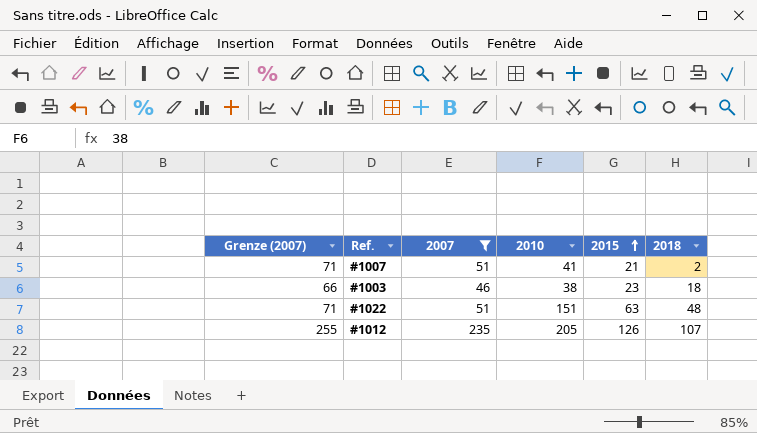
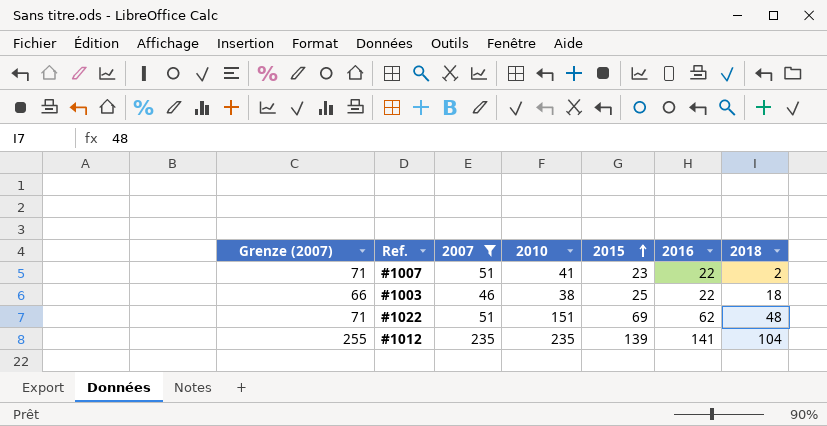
column 2016 | position: none -> 6
#1007 | 2015: 21 -> 23
#1003 | 2015: 23 -> 25
#1022 | 2015: 63 -> 69
#1012 | 2010: 205 -> 235
#1012 | 2015: 126 -> 139
#1012 | 2018: 107 -> 104

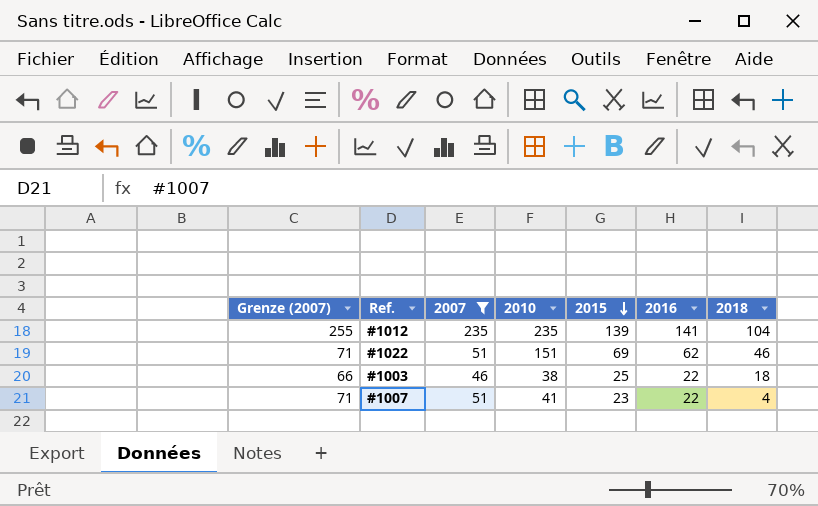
row order: 2015 ascending -> 2015 descending
#1022 | 2018: 48 -> 46
#1007 | 2018: 2 -> 4

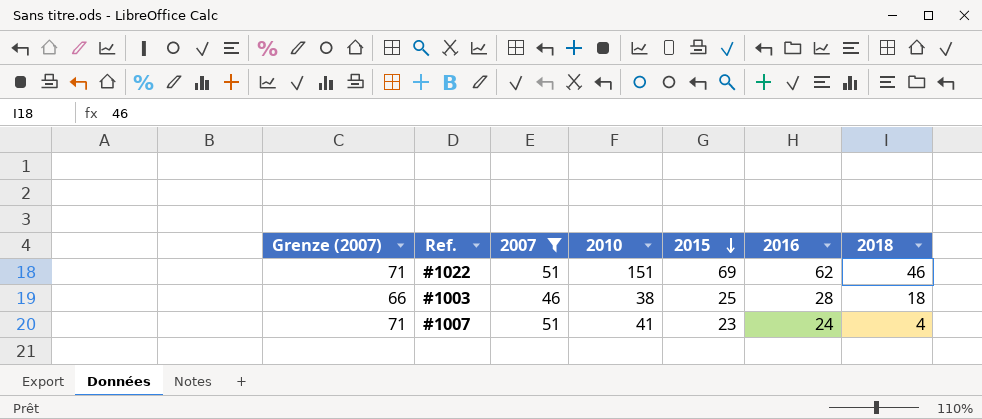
row #1012: 255 | 235 | 235 | 139 | 141 | 104 -> none
#1003 | 2016: 22 -> 28
#1007 | 2016: 22 -> 24

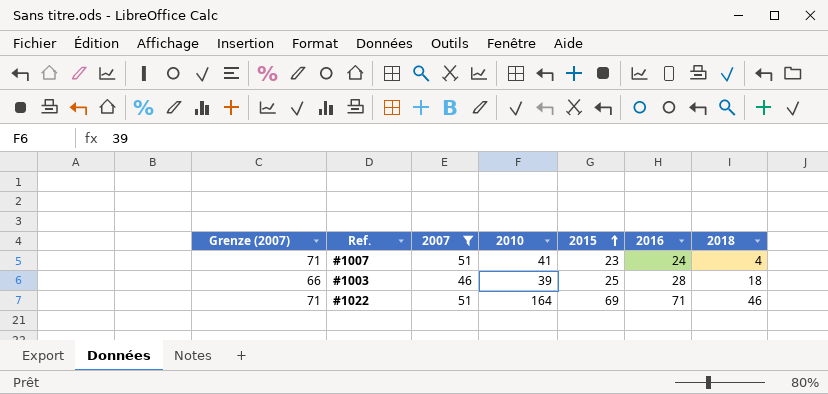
row order: 2015 descending -> 2015 ascending
#1003 | 2010: 38 -> 39
#1022 | 2010: 151 -> 164
#1022 | 2016: 62 -> 71

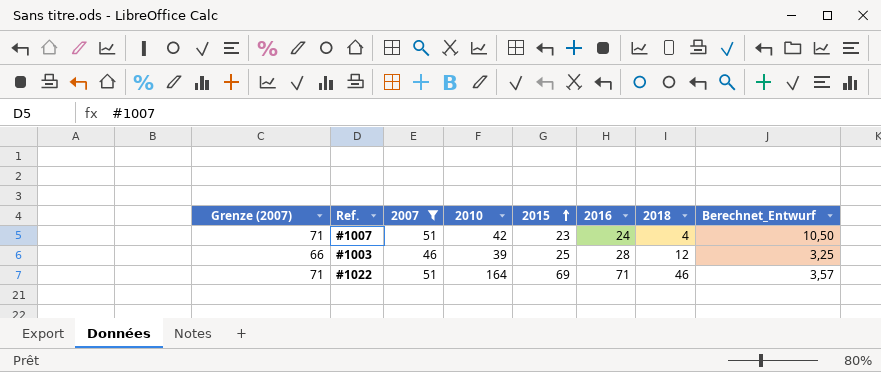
column Berechnet_Entwurf | formula: none -> [2010] / [2018]
#1007 | 2010: 41 -> 42
#1003 | 2018: 18 -> 12

